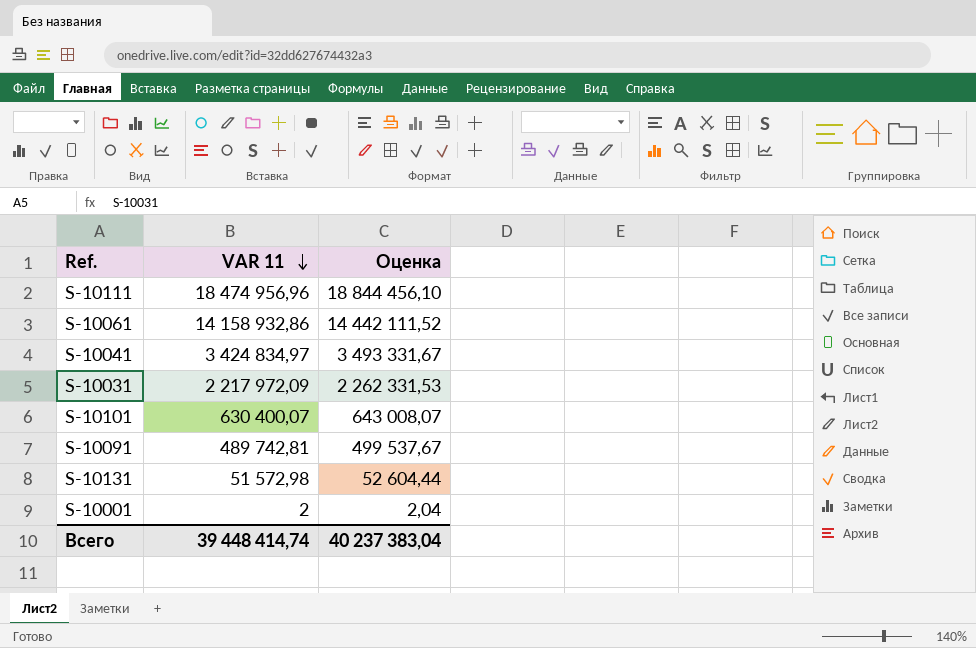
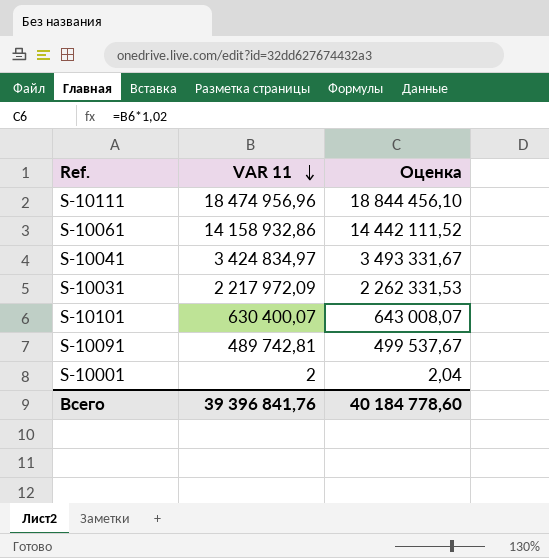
row S-10131: 51 572,98 | 52 604,44 -> none
Всего | VAR 11: 39 448 414,74 -> 39 396 841,76
Всего | Оценка: 40 237 383,04 -> 40 184 778,60

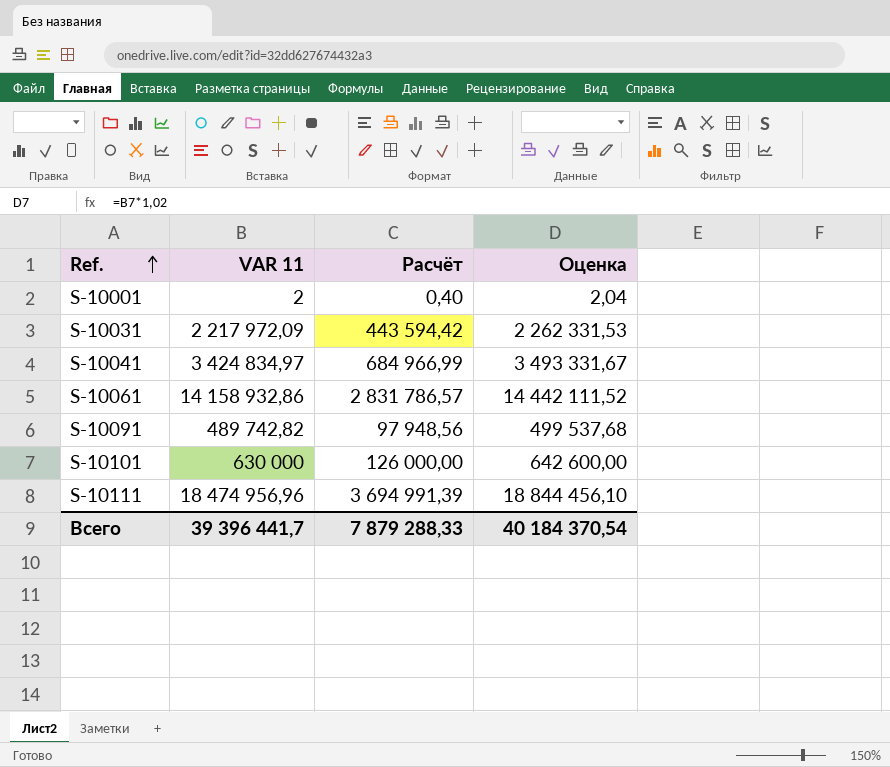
row order: VAR 11 descending -> Ref. ascending
column Расчёт | formula: none -> [VAR 11] * 0,2
S-10091 | VAR 11: 489 742,81 -> 489 742,82
S-10091 | Оценка: 499 537,67 -> 499 537,68
S-10101 | VAR 11: 630 400,07 -> 630 000
S-10101 | Оценка: 643 008,07 -> 642 600,00
Всего | VAR 11: 39 396 841,76 -> 39 396 441,7
Всего | Оценка: 40 184 778,60 -> 40 184 370,54

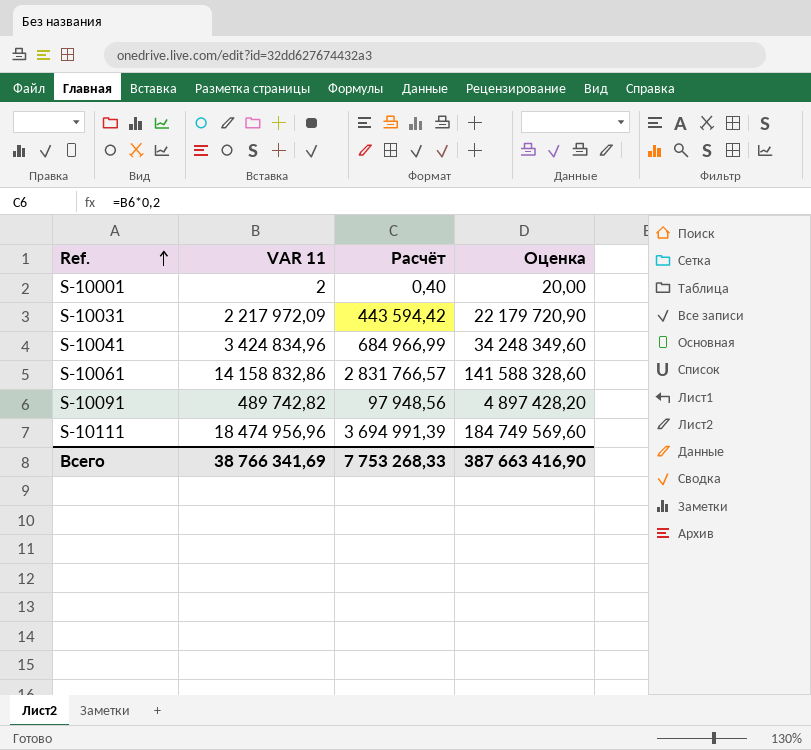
column Оценка | formula: [VAR 11] * 1,02 -> [VAR 11] * 10
row S-10101: 630 000 | 126 000,00 | 642 600,00 -> none
S-10041 | VAR 11: 3 424 834,97 -> 3 424 834,96
S-10061 | VAR 11: 14 158 932,86 -> 14 158 832,86
S-10061 | Расчёт: 2 831 786,57 -> 2 831 766,57
Всего | VAR 11: 39 396 441,7 -> 38 766 341,69
Всего | Расчёт: 7 879 288,33 -> 7 753 268,33
Всего | Оценка: 40 184 370,54 -> 387 663 416,90

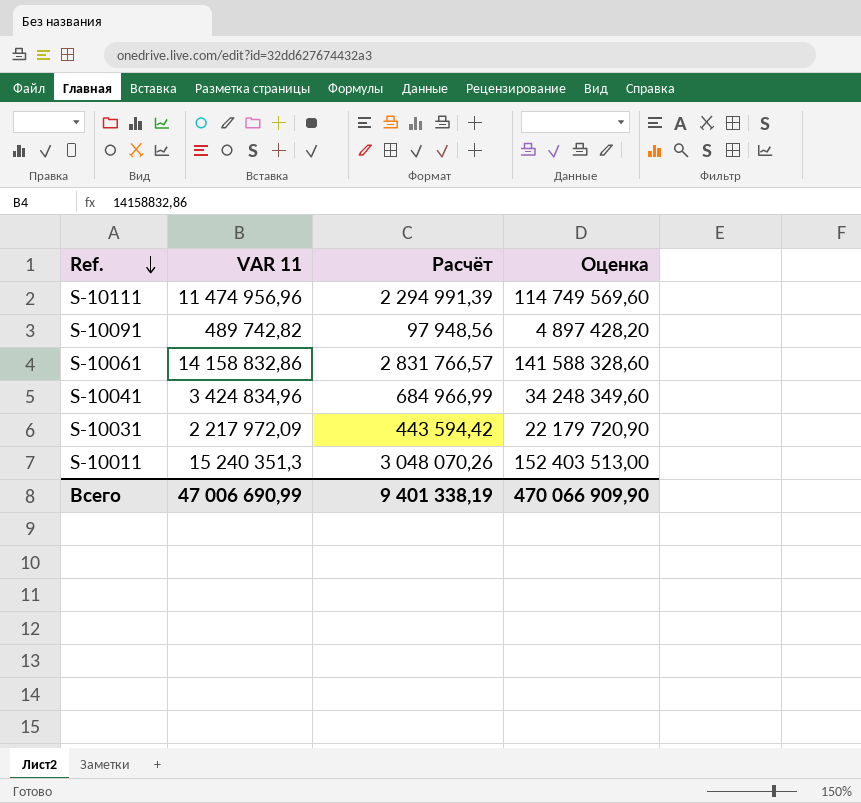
row order: Ref. ascending -> Ref. descending
row S-10001: 2 | 0,40 | 20,00 -> none
S-10111 | VAR 11: 18 474 956,96 -> 11 474 956,96
S-10111 | Расчёт: 3 694 991,39 -> 2 294 991,39
S-10111 | Оценка: 184 749 569,60 -> 114 749 569,60
row S-10011: none -> 15 240 351,3 | 3 048 070,26 | 152 403 513,00
Всего | VAR 11: 38 766 341,69 -> 47 006 690,99
Всего | Расчёт: 7 753 268,33 -> 9 401 338,19
Всего | Оценка: 387 663 416,90 -> 470 066 909,90

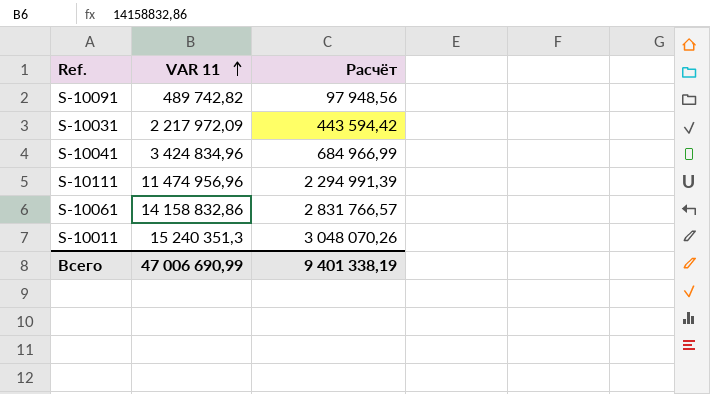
row order: Ref. descending -> VAR 11 ascending
column Оценка | formula: [VAR 11] * 10 -> none

